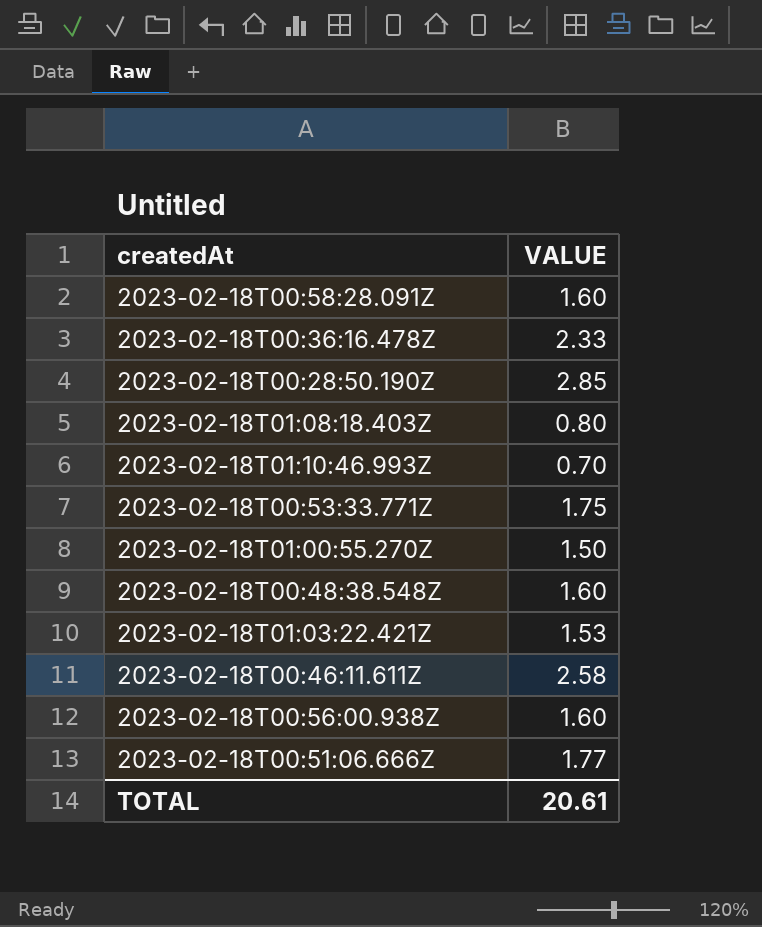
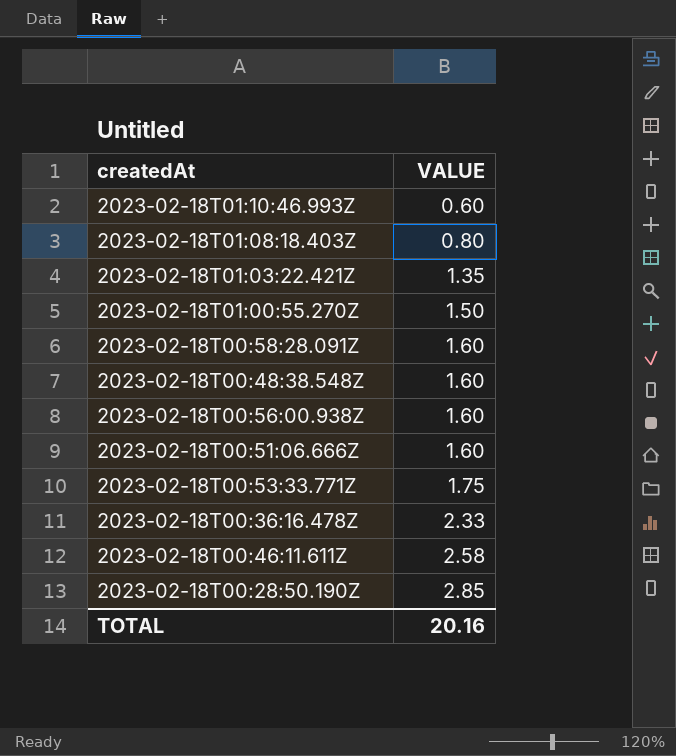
row order: none -> VALUE ascending
2023-02-18T01:10:46.993Z | VALUE: 0.70 -> 0.60
2023-02-18T01:03:22.421Z | VALUE: 1.53 -> 1.35
2023-02-18T00:51:06.666Z | VALUE: 1.77 -> 1.60
TOTAL | VALUE: 20.61 -> 20.16

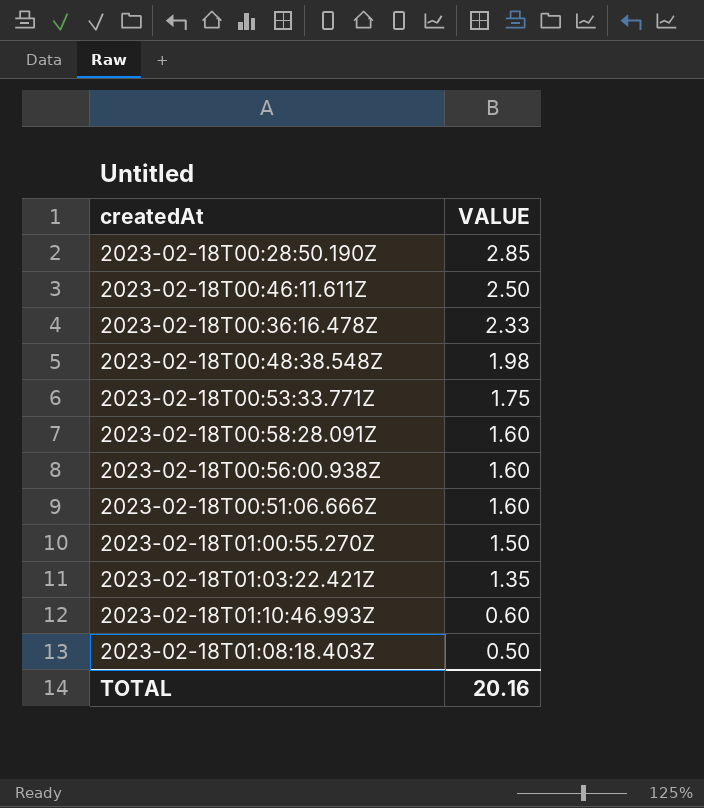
row order: VALUE ascending -> VALUE descending
2023-02-18T00:46:11.611Z | VALUE: 2.58 -> 2.50
2023-02-18T00:48:38.548Z | VALUE: 1.60 -> 1.98
2023-02-18T01:08:18.403Z | VALUE: 0.80 -> 0.50

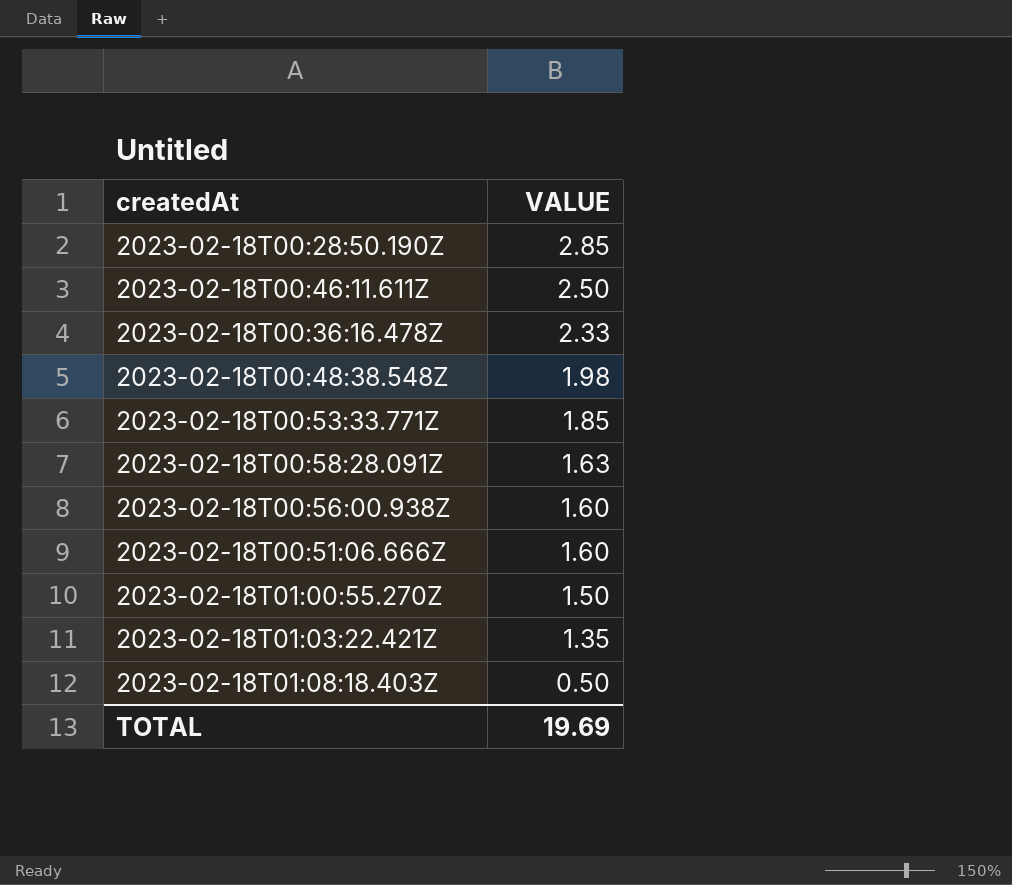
row 2023-02-18T01:10:46.993Z: 0.60 -> none
2023-02-18T00:53:33.771Z | VALUE: 1.75 -> 1.85
2023-02-18T00:58:28.091Z | VALUE: 1.60 -> 1.63
TOTAL | VALUE: 20.16 -> 19.69

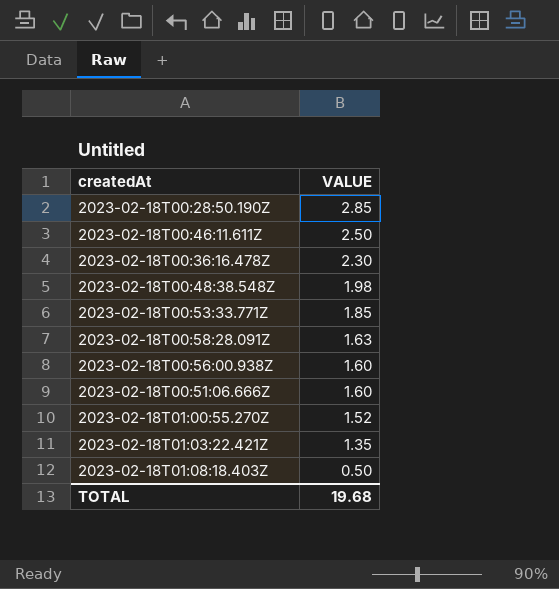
2023-02-18T00:36:16.478Z | VALUE: 2.33 -> 2.30
2023-02-18T01:00:55.270Z | VALUE: 1.50 -> 1.52
TOTAL | VALUE: 19.69 -> 19.68

